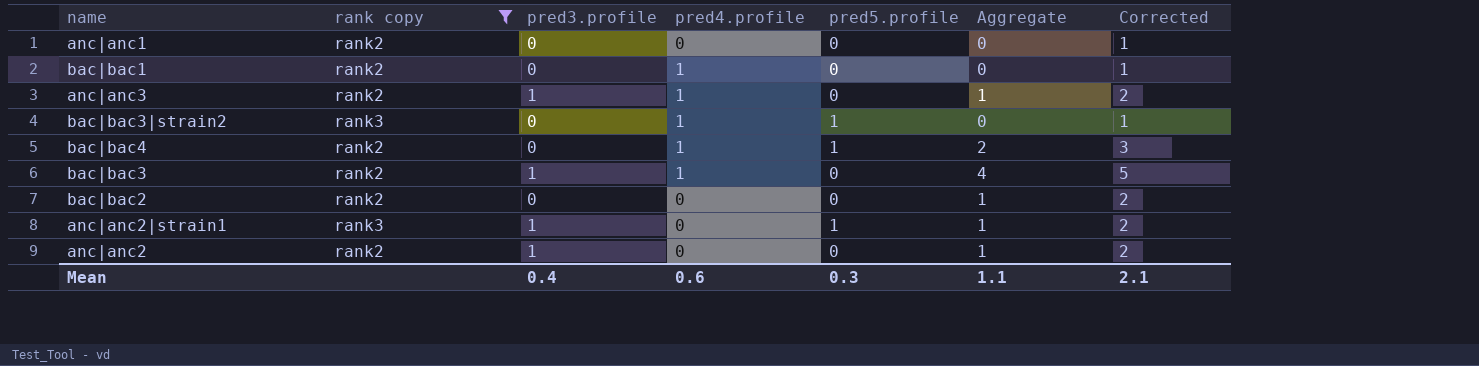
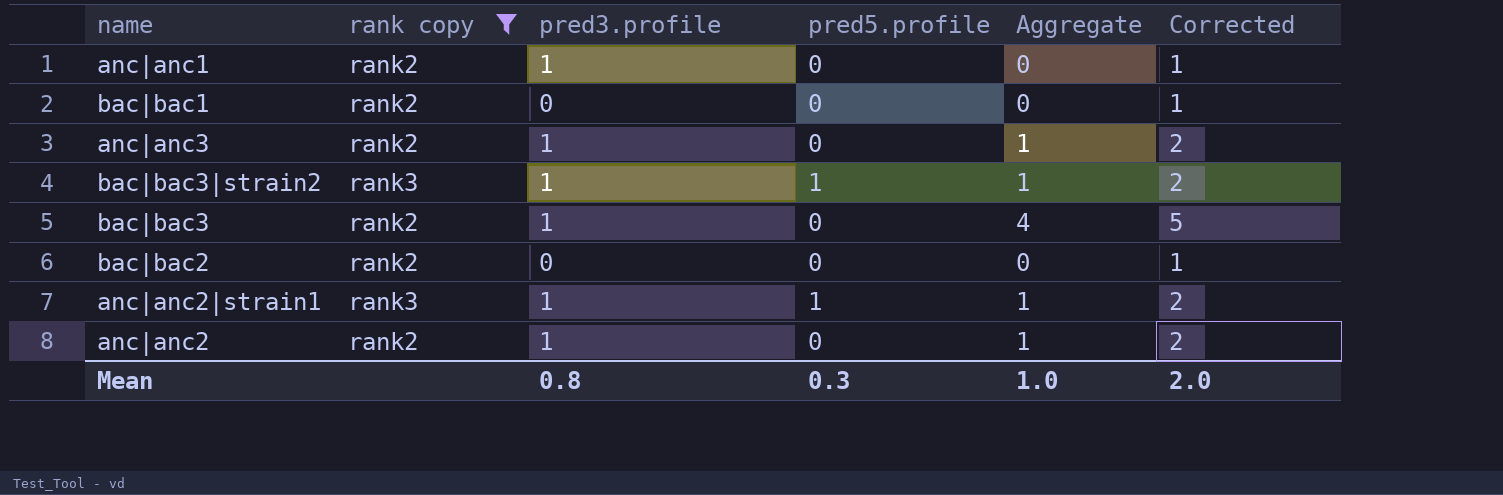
column pred4.profile | position: 4 -> none
row bac|bac4: rank2 | 0 | 1 | 1 | 2 | 3 -> none
anc|anc1 | pred3.profile: 0 -> 1
bac|bac3|strain2 | pred3.profile: 0 -> 1
bac|bac3|strain2 | Aggregate: 0 -> 1
bac|bac3|strain2 | Corrected: 1 -> 2
bac|bac2 | Aggregate: 1 -> 0
bac|bac2 | Corrected: 2 -> 1
Mean | pred3.profile: 0.4 -> 0.8
Mean | Aggregate: 1.1 -> 1.0
Mean | Corrected: 2.1 -> 2.0

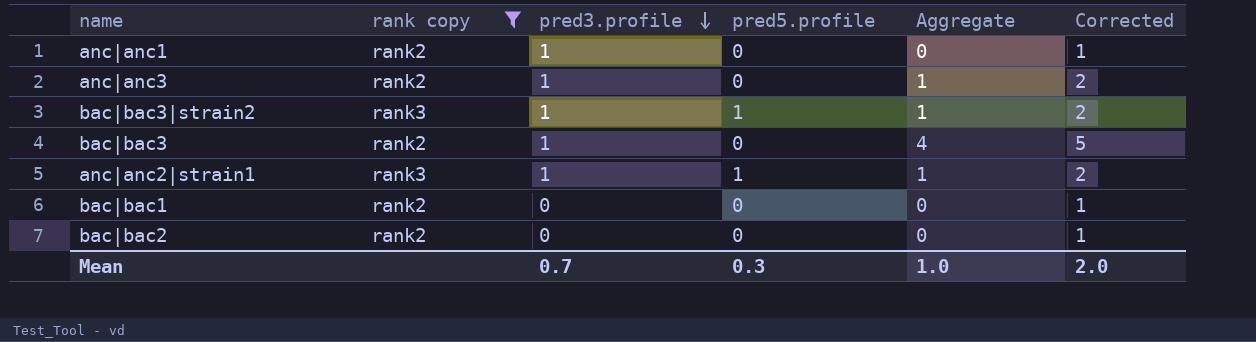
row order: none -> pred3.profile descending
row anc|anc2: rank2 | 1 | 0 | 1 | 2 -> none
Mean | pred3.profile: 0.8 -> 0.7

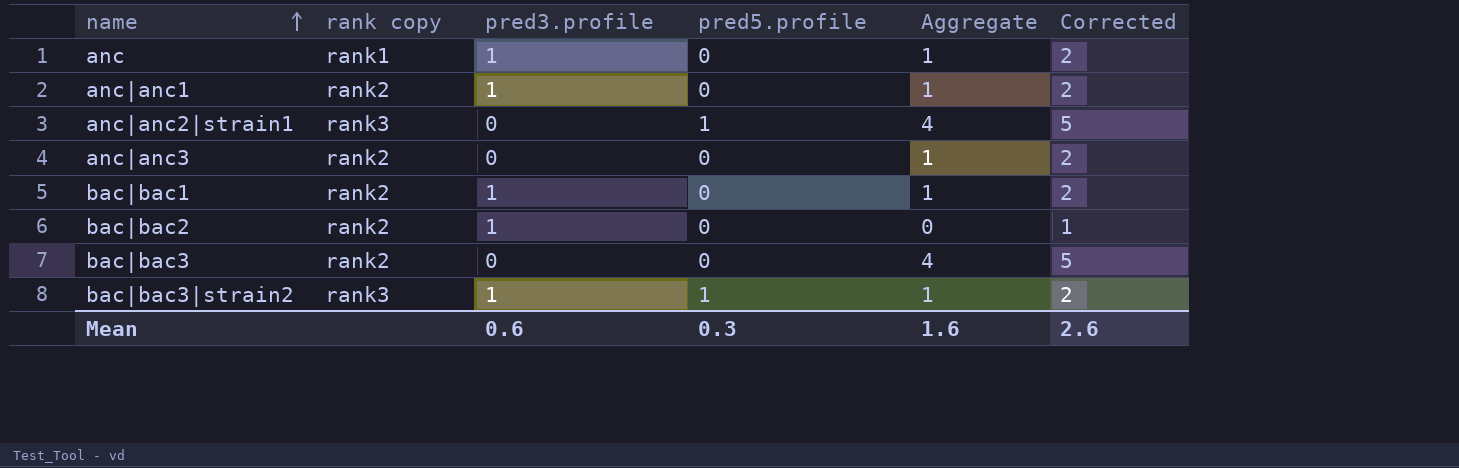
filter: rank copy != rank1 -> none
row order: pred3.profile descending -> name ascending
anc|anc1 | Aggregate: 0 -> 1
anc|anc1 | Corrected: 1 -> 2
anc|anc2|strain1 | pred3.profile: 1 -> 0
anc|anc2|strain1 | Aggregate: 1 -> 4
anc|anc2|strain1 | Corrected: 2 -> 5
anc|anc3 | pred3.profile: 1 -> 0
bac|bac1 | pred3.profile: 0 -> 1
bac|bac1 | Aggregate: 0 -> 1
bac|bac1 | Corrected: 1 -> 2
bac|bac2 | pred3.profile: 0 -> 1
bac|bac3 | pred3.profile: 1 -> 0
Mean | pred3.profile: 0.7 -> 0.6
Mean | Aggregate: 1.0 -> 1.6
Mean | Corrected: 2.0 -> 2.6

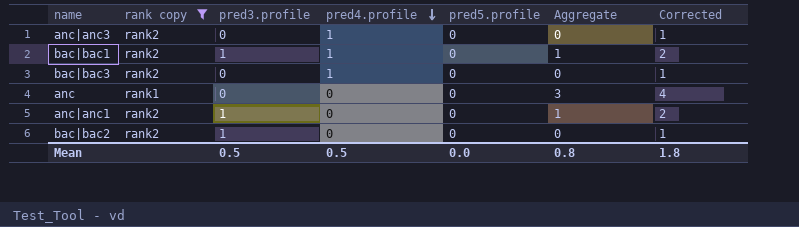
filter: none -> rank copy != rank3
row order: name ascending -> pred4.profile descending
column pred4.profile | position: none -> 4
anc|anc3 | Aggregate: 1 -> 0
anc|anc3 | Corrected: 2 -> 1
bac|bac3 | Aggregate: 4 -> 0
bac|bac3 | Corrected: 5 -> 1
anc | pred3.profile: 1 -> 0
anc | Aggregate: 1 -> 3
anc | Corrected: 2 -> 4
Mean | pred3.profile: 0.6 -> 0.5
Mean | pred5.profile: 0.3 -> 0.0
Mean | Aggregate: 1.6 -> 0.8
Mean | Corrected: 2.6 -> 1.8

